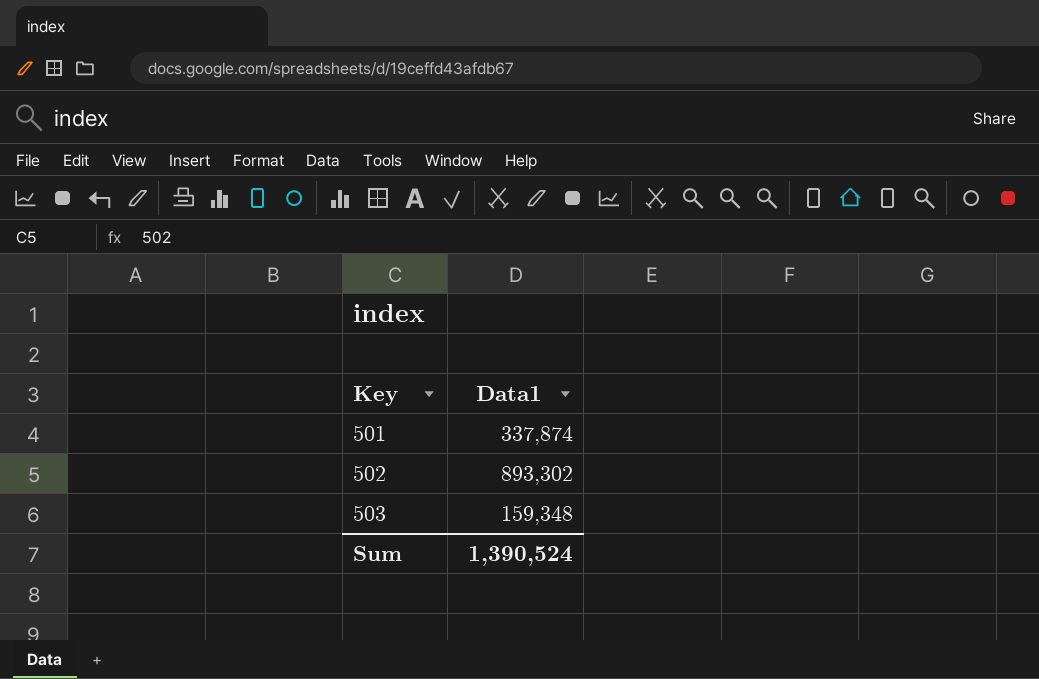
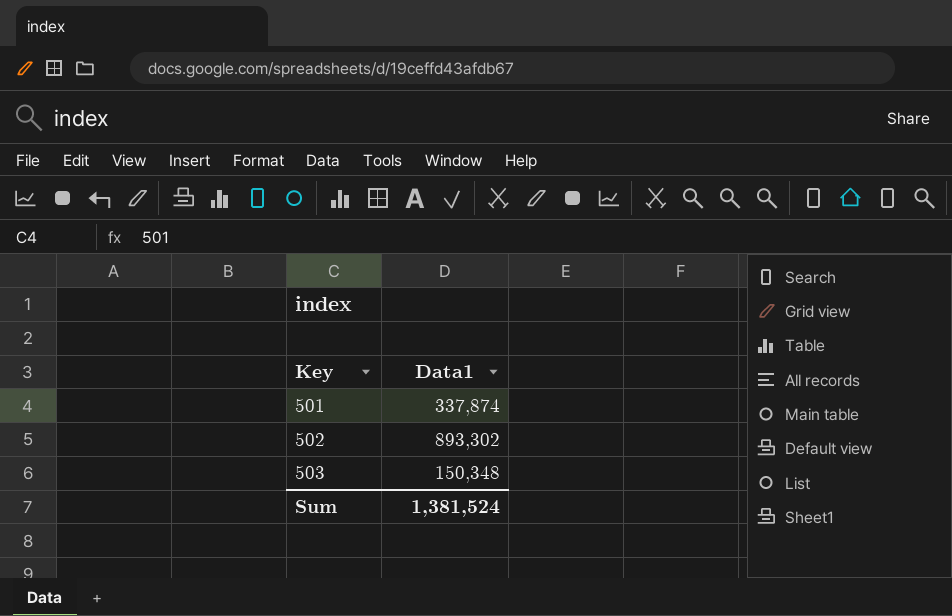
503 | Data1: 159,348 -> 150,348
Sum | Data1: 1,390,524 -> 1,381,524

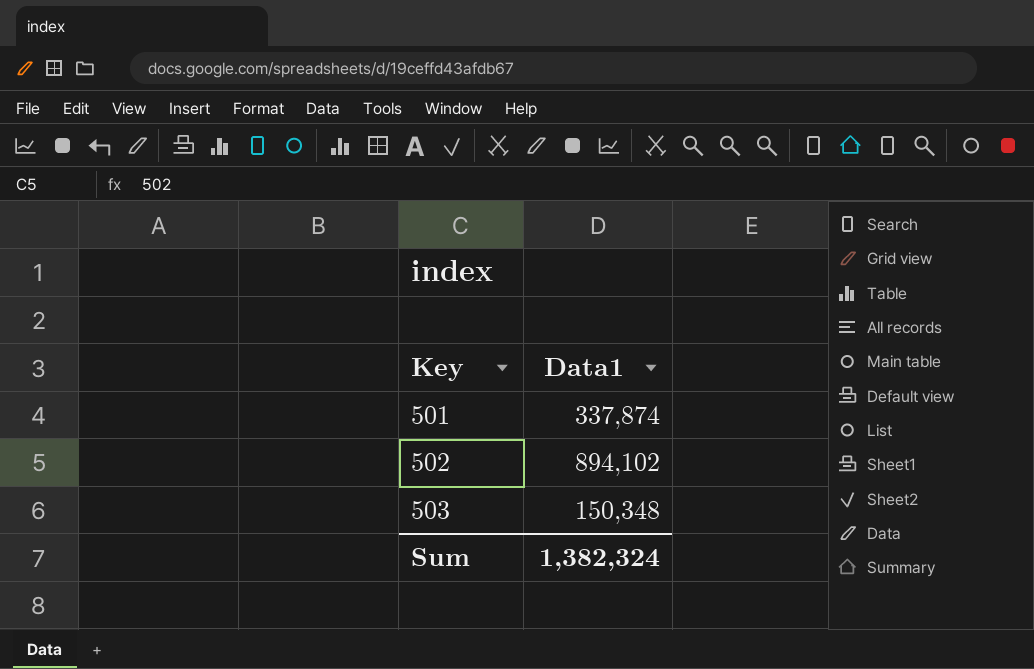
502 | Data1: 893,302 -> 894,102
Sum | Data1: 1,381,524 -> 1,382,324

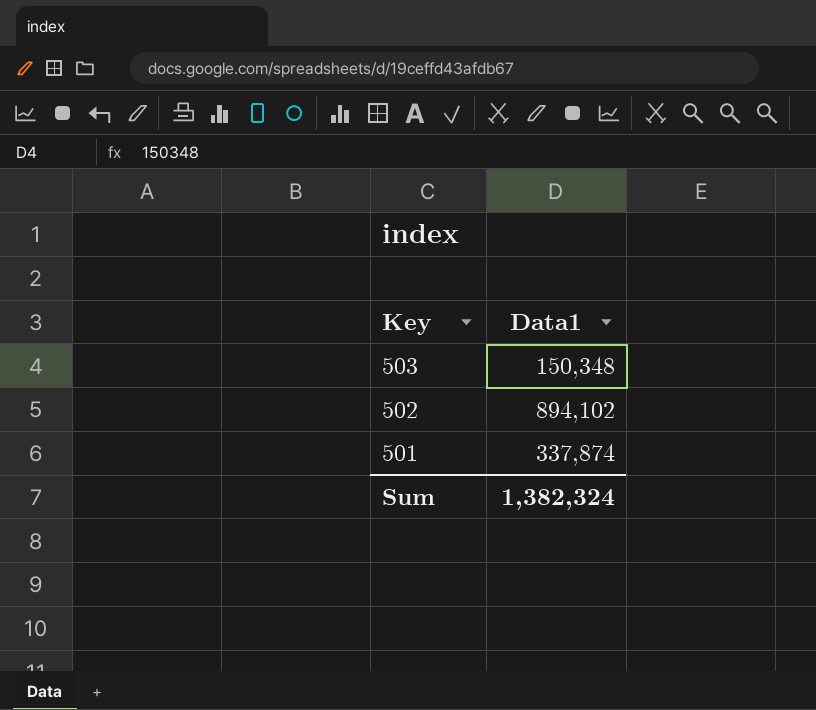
row order: Key ascending -> Key descending

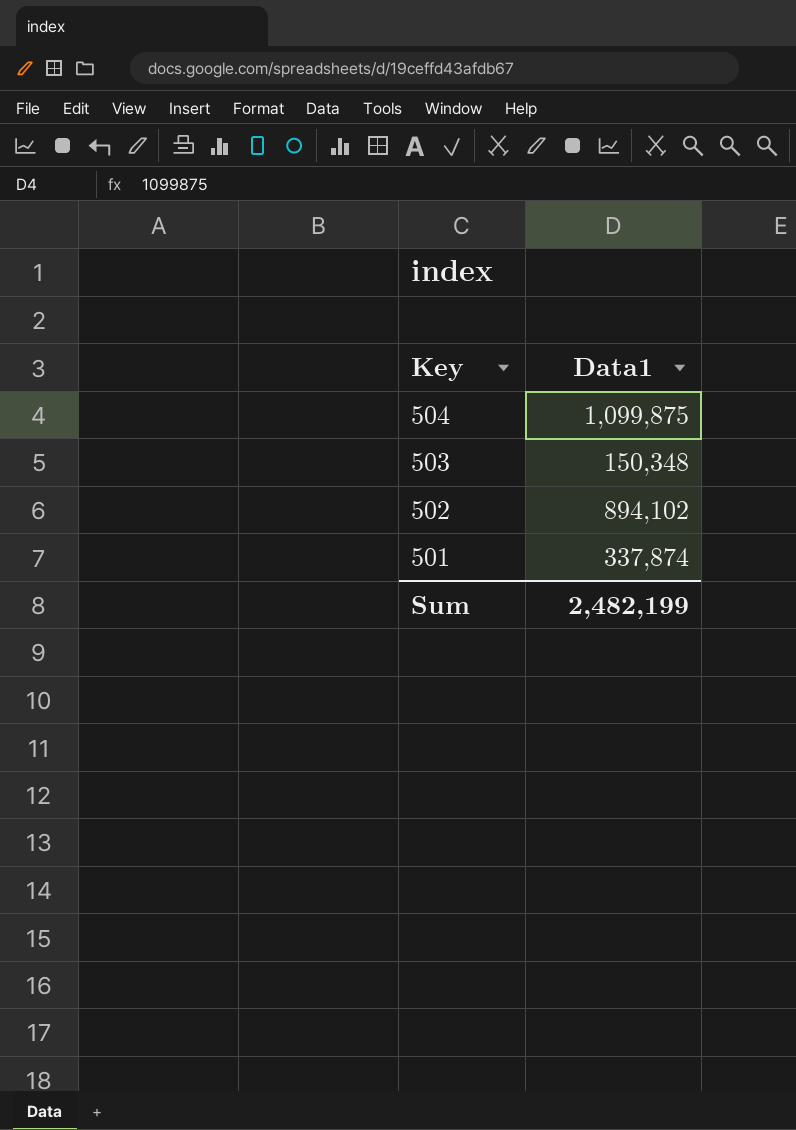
row 504: none -> 1,099,875
Sum | Data1: 1,382,324 -> 2,482,199

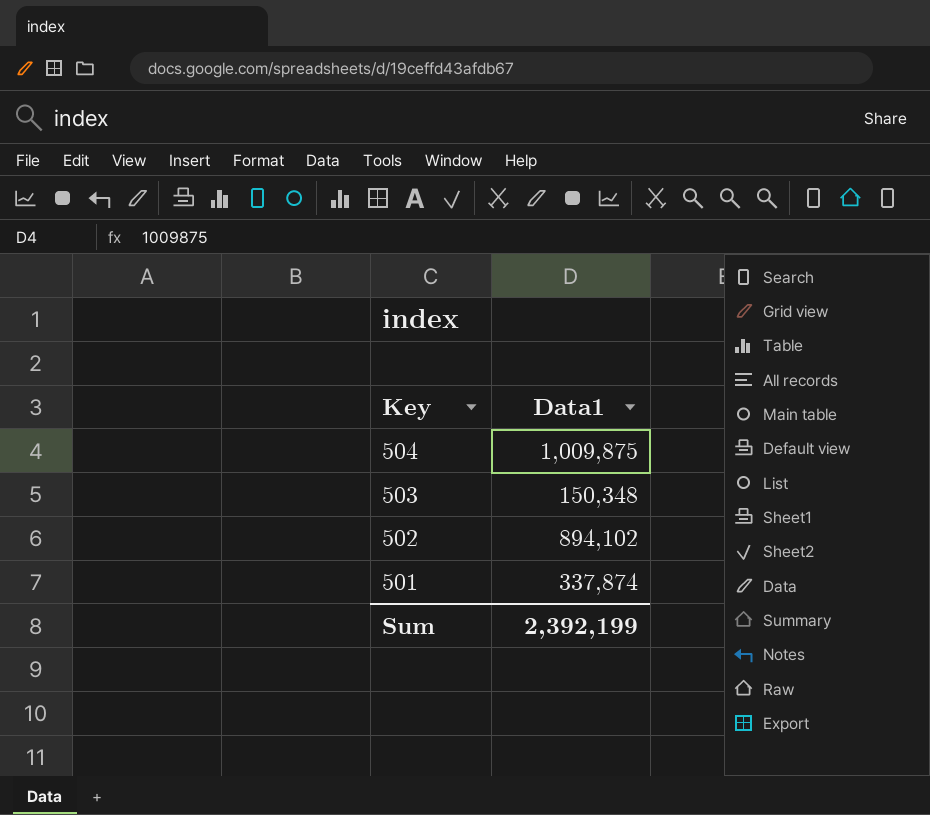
504 | Data1: 1,099,875 -> 1,009,875
Sum | Data1: 2,482,199 -> 2,392,199

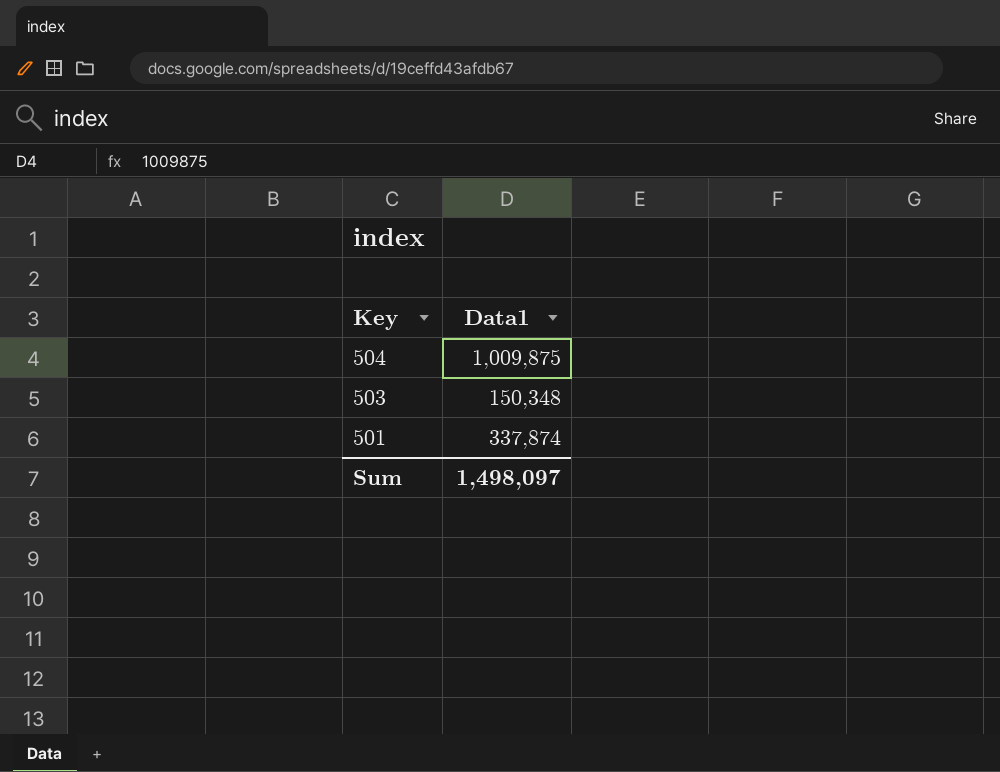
row 502: 894,102 -> none
Sum | Data1: 2,392,199 -> 1,498,097

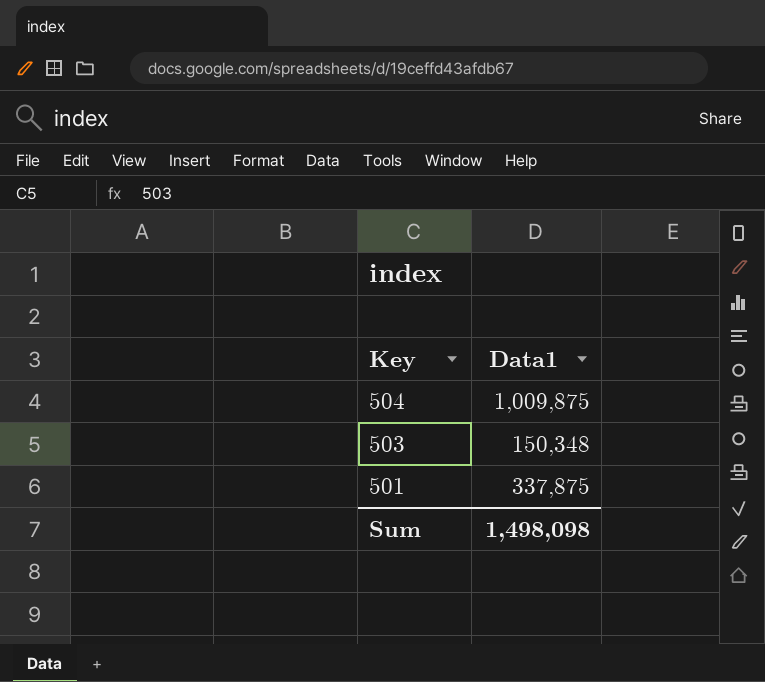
501 | Data1: 337,874 -> 337,875
Sum | Data1: 1,498,097 -> 1,498,098

